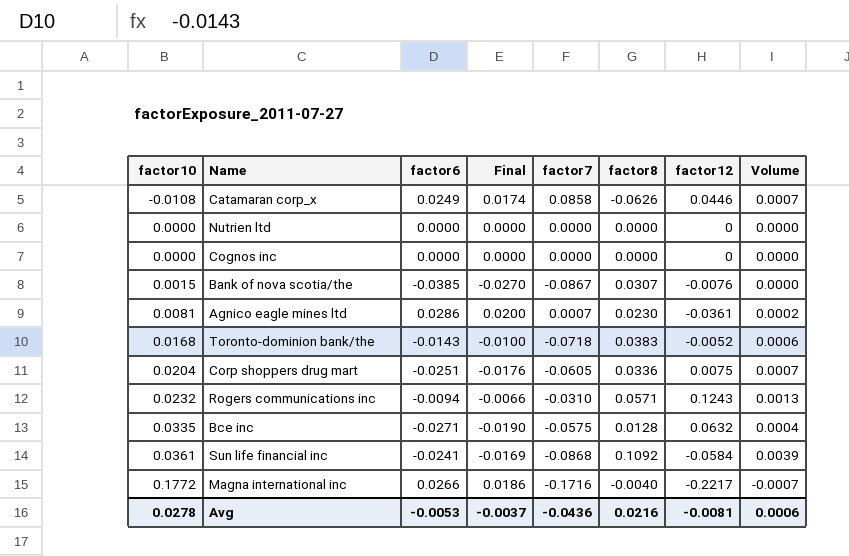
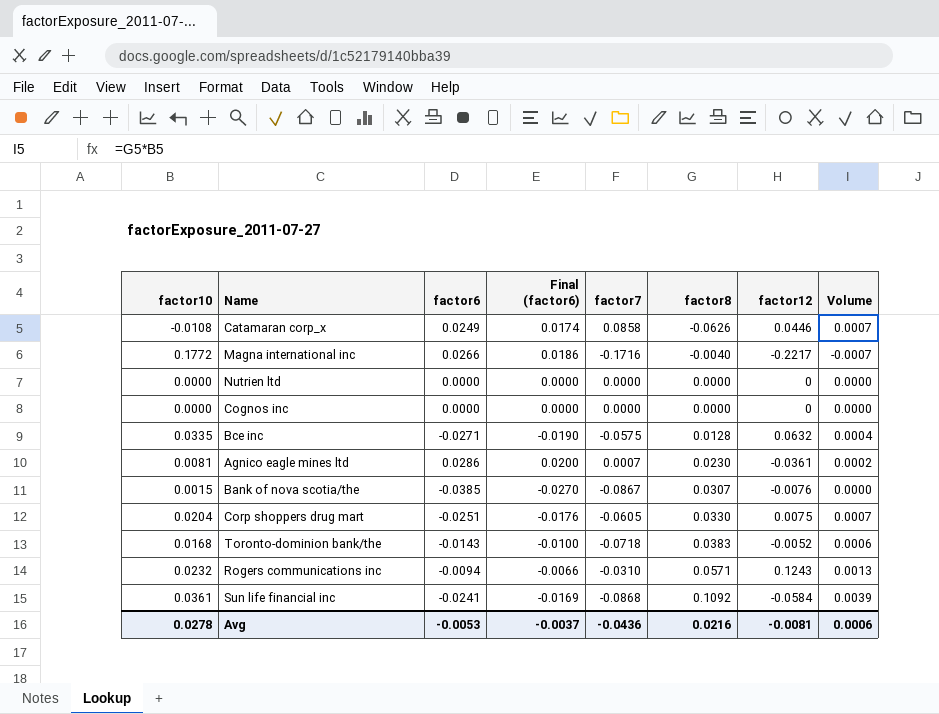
row order: factor10 ascending -> factor8 ascending
column name: Final -> Final (factor6)
Corp shoppers drug mart | factor8: 0.0336 -> 0.0330

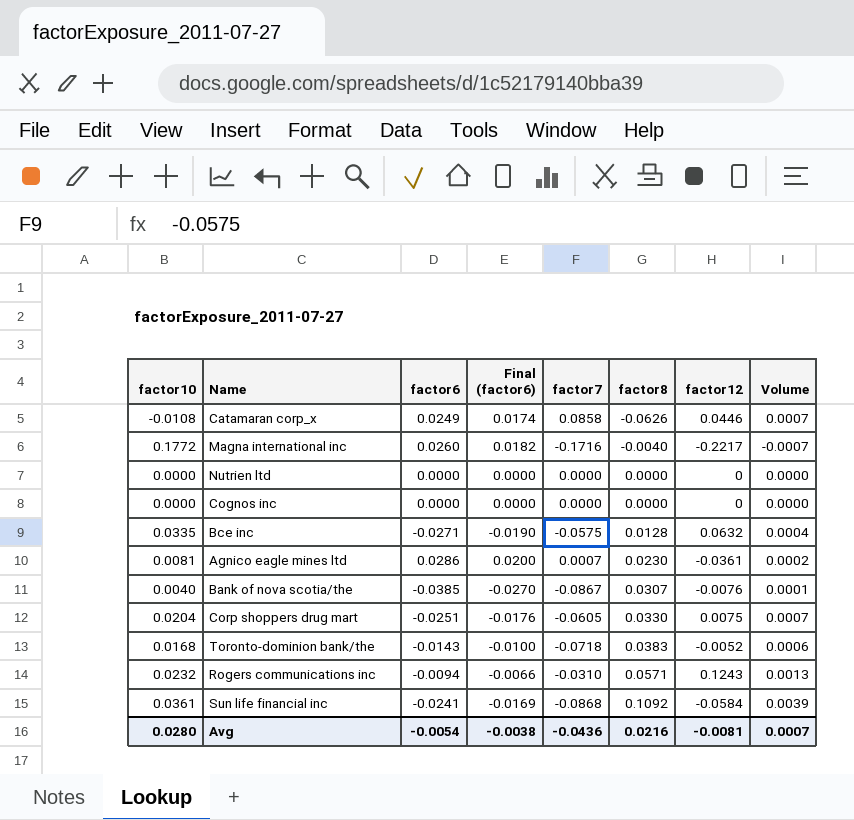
Magna international inc | factor6: 0.0266 -> 0.0260
Magna international inc | Final (factor6): 0.0186 -> 0.0182
Bank of nova scotia/the | factor10: 0.0015 -> 0.0040
Bank of nova scotia/the | Volume: 0.0000 -> 0.0001
Avg | factor10: 0.0278 -> 0.0280
Avg | factor6: -0.0053 -> -0.0054
Avg | Final (factor6): -0.0037 -> -0.0038
Avg | Volume: 0.0006 -> 0.0007

